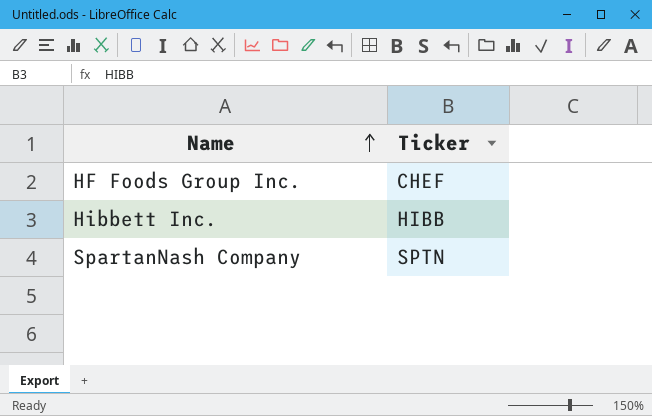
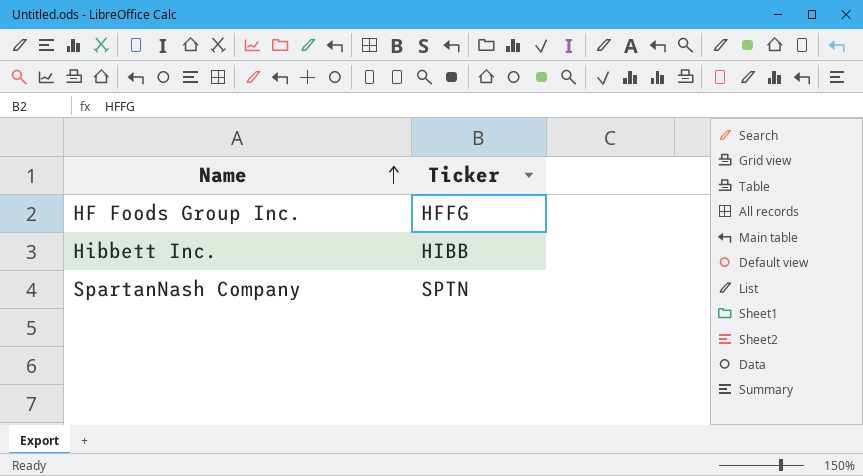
HF Foods Group Inc. | Ticker: CHEF -> HFFG

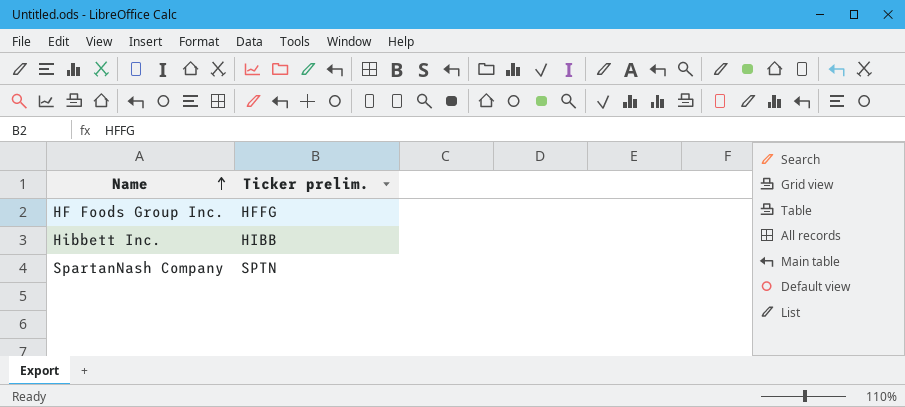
column name: Ticker -> Ticker prelim.

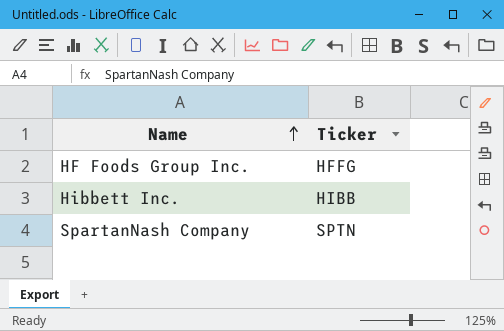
column name: Ticker prelim. -> Ticker

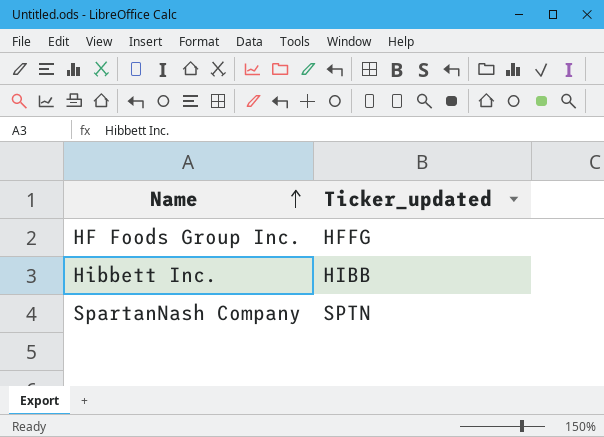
column name: Ticker -> Ticker_updated

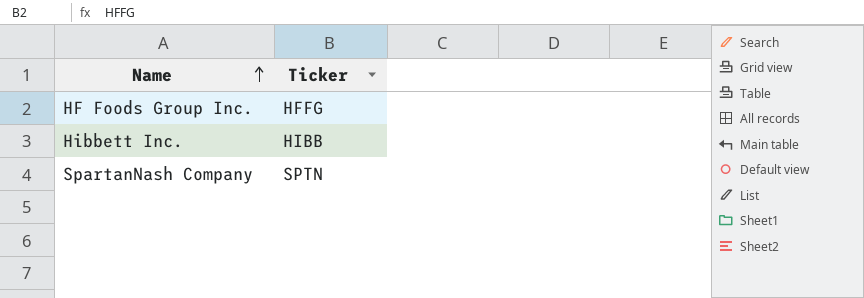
column name: Ticker_updated -> Ticker

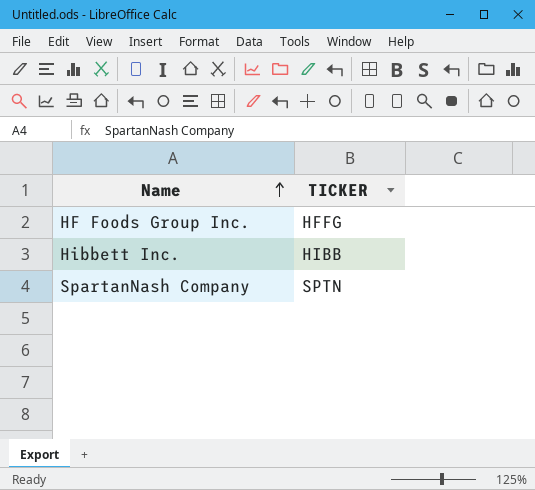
column name: Ticker -> TICKER

